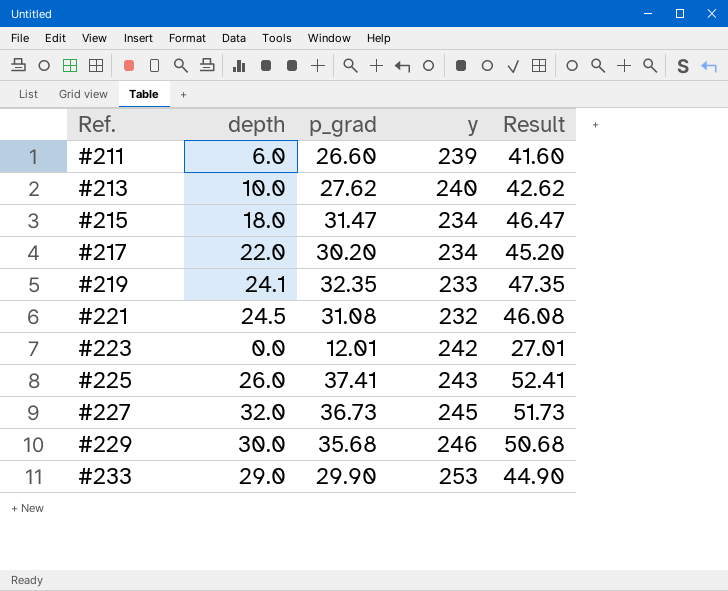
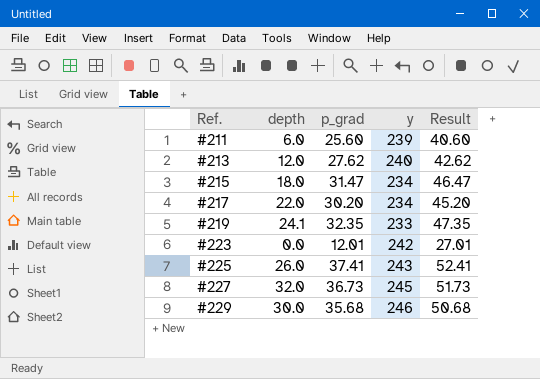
row #221: 24.5 | 31.08 | 232 | 46.08 -> none
row #233: 29.0 | 29.90 | 253 | 44.90 -> none
#211 | p_grad: 26.60 -> 25.60
#211 | Result: 41.60 -> 40.60
#213 | depth: 10.0 -> 12.0

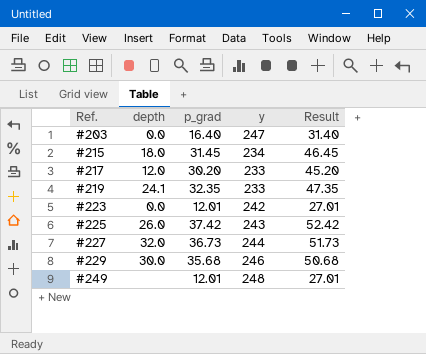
row #211: 6.0 | 25.60 | 239 | 40.60 -> none
row #213: 12.0 | 27.62 | 240 | 42.62 -> none
row #203: none -> 0.0 | 16.40 | 247 | 31.40
#215 | p_grad: 31.47 -> 31.45
#215 | Result: 46.47 -> 46.45
#217 | depth: 22.0 -> 12.0
#217 | y: 234 -> 233
#225 | p_grad: 37.41 -> 37.42
#225 | Result: 52.41 -> 52.42
#227 | y: 245 -> 244
row #249: none -> none | 12.01 | 248 | 27.01

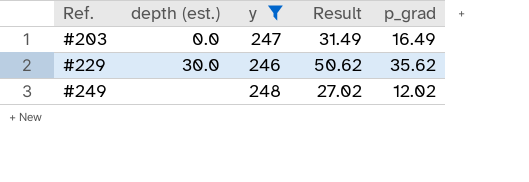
filter: none -> y >= 246
column name: depth -> depth (est.)
column p_grad | position: 3 -> 5
#203 | Result: 31.40 -> 31.49
#203 | p_grad: 16.40 -> 16.49
#229 | Result: 50.68 -> 50.62
#229 | p_grad: 35.68 -> 35.62
#249 | Result: 27.01 -> 27.02
#249 | p_grad: 12.01 -> 12.02

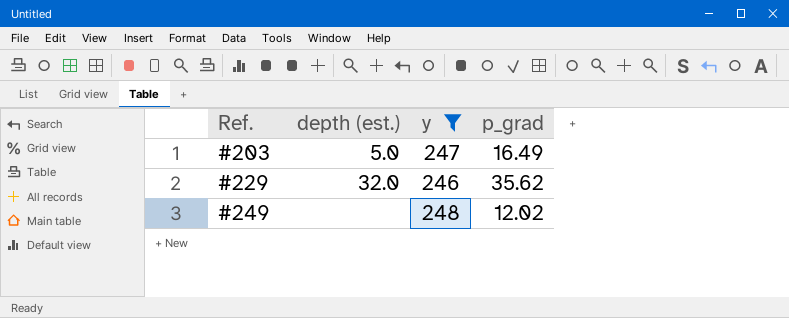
column Result | formula: [p_grad] + 15 -> none
#203 | depth (est.): 0.0 -> 5.0
#229 | depth (est.): 30.0 -> 32.0

